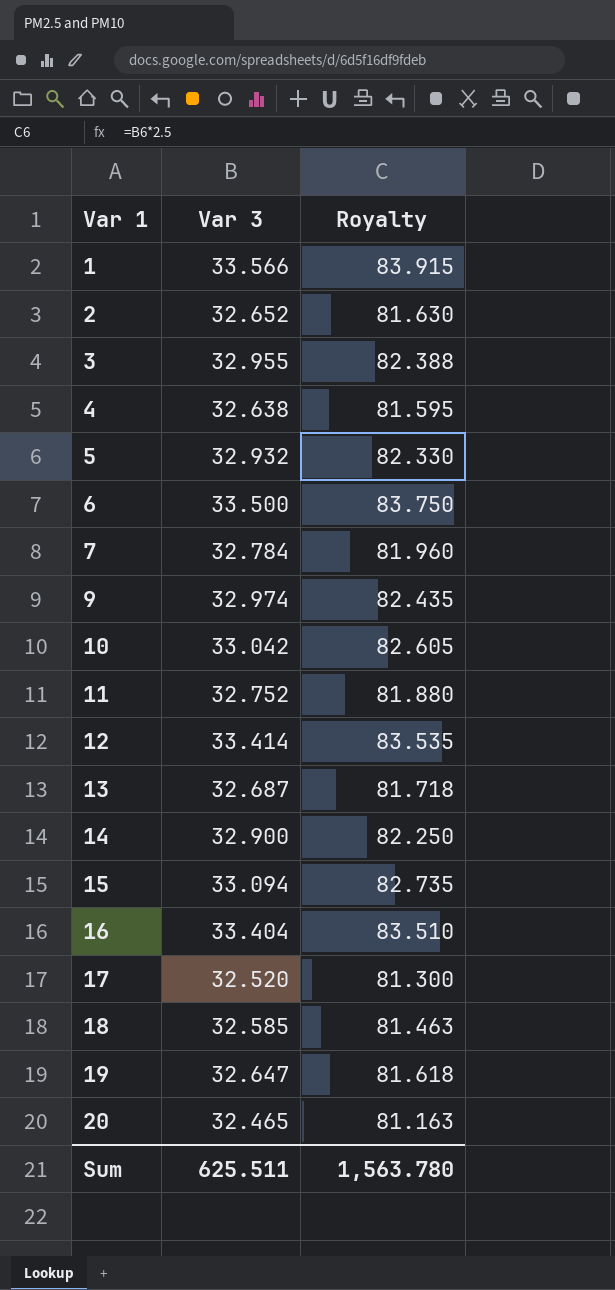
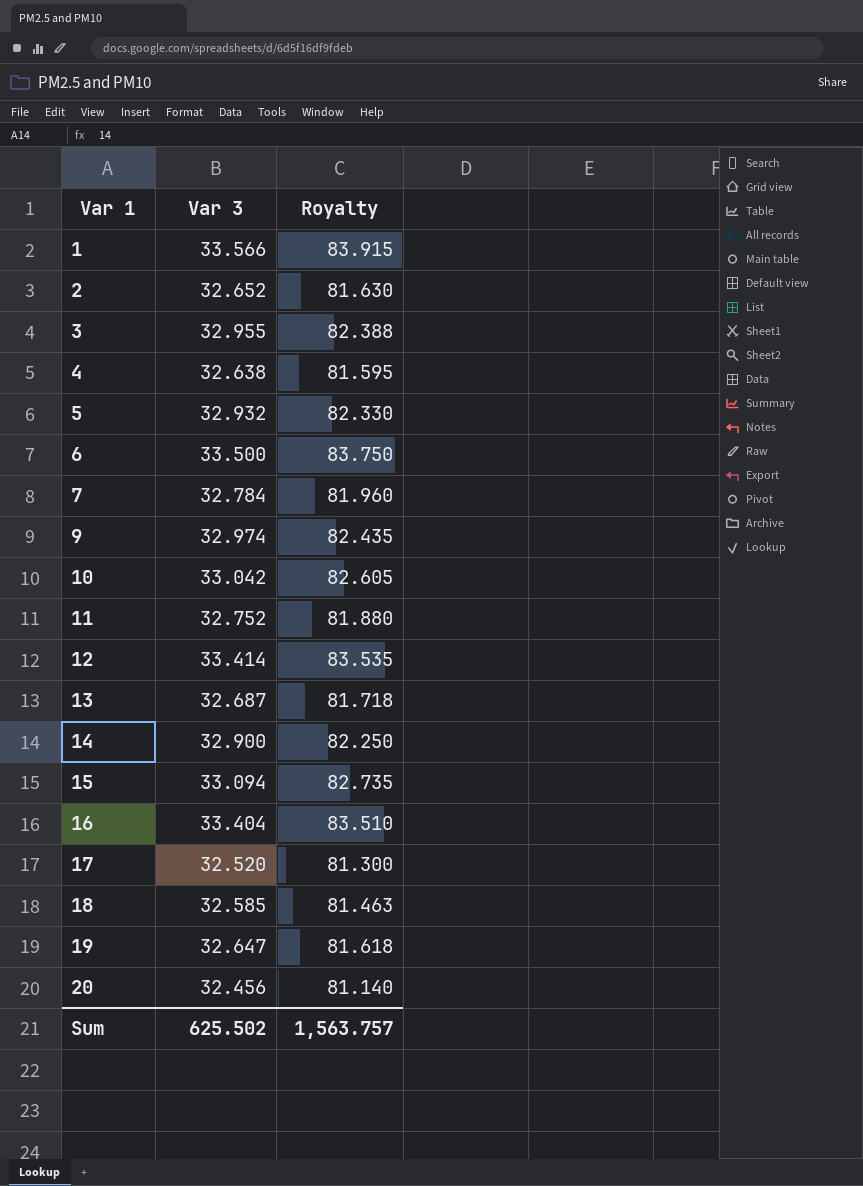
20 | Var 3: 32.465 -> 32.456
20 | Royalty: 81.163 -> 81.140
Sum | Var 3: 625.511 -> 625.502
Sum | Royalty: 1,563.780 -> 1,563.757

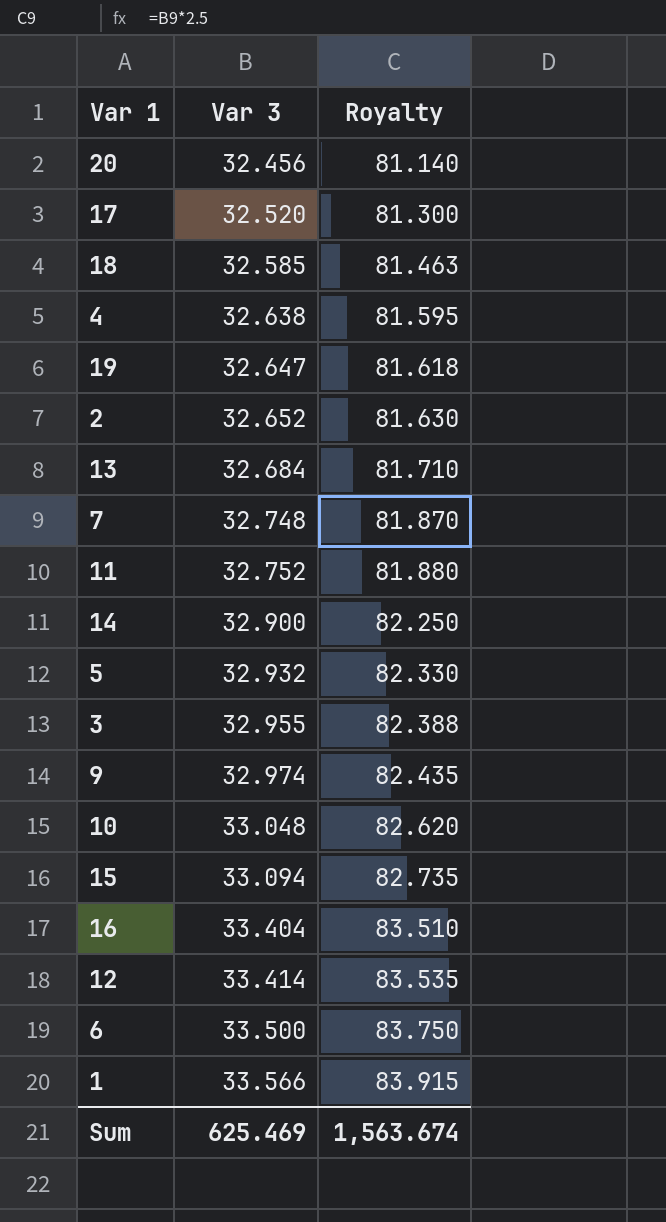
row order: Var 1 ascending -> Var 3 ascending
13 | Var 3: 32.687 -> 32.684
13 | Royalty: 81.718 -> 81.710
7 | Var 3: 32.784 -> 32.748
7 | Royalty: 81.960 -> 81.870
10 | Var 3: 33.042 -> 33.048
10 | Royalty: 82.605 -> 82.620
Sum | Var 3: 625.502 -> 625.469
Sum | Royalty: 1,563.757 -> 1,563.674

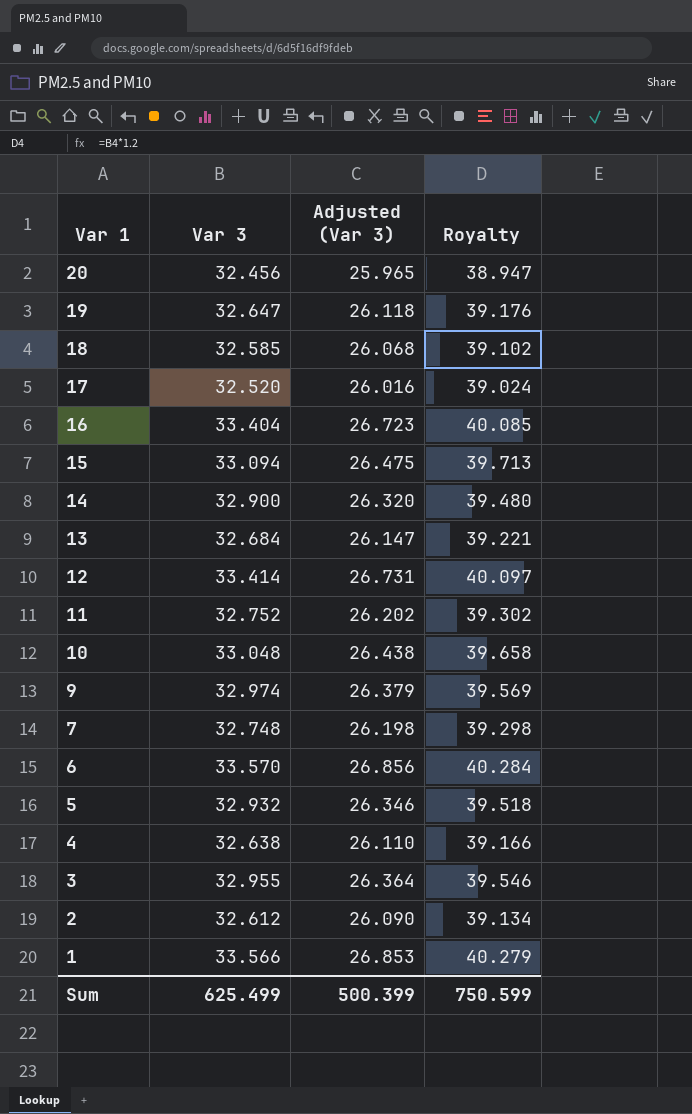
row order: Var 3 ascending -> Var 1 descending
column Adjusted (Var 3) | formula: none -> [Var 3] * 0.8
column Royalty | formula: [Var 3] * 2.5 -> [Var 3] * 1.2
6 | Var 3: 33.500 -> 33.570
2 | Var 3: 32.652 -> 32.612
Sum | Var 3: 625.469 -> 625.499
Sum | Royalty: 1,563.674 -> 750.599

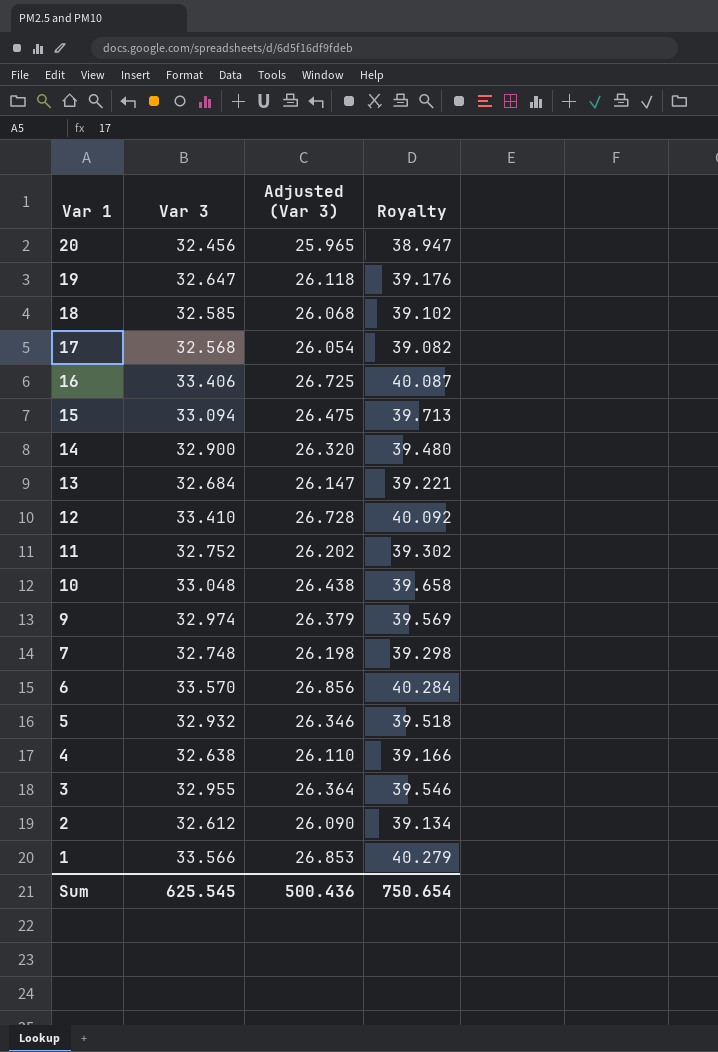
17 | Var 3: 32.520 -> 32.568
17 | Adjusted (Var 3): 26.016 -> 26.054
17 | Royalty: 39.024 -> 39.082
16 | Var 3: 33.404 -> 33.406
16 | Adjusted (Var 3): 26.723 -> 26.725
16 | Royalty: 40.085 -> 40.087
12 | Var 3: 33.414 -> 33.410
12 | Adjusted (Var 3): 26.731 -> 26.728
12 | Royalty: 40.097 -> 40.092
Sum | Var 3: 625.499 -> 625.545
Sum | Adjusted (Var 3): 500.399 -> 500.436
Sum | Royalty: 750.599 -> 750.654

